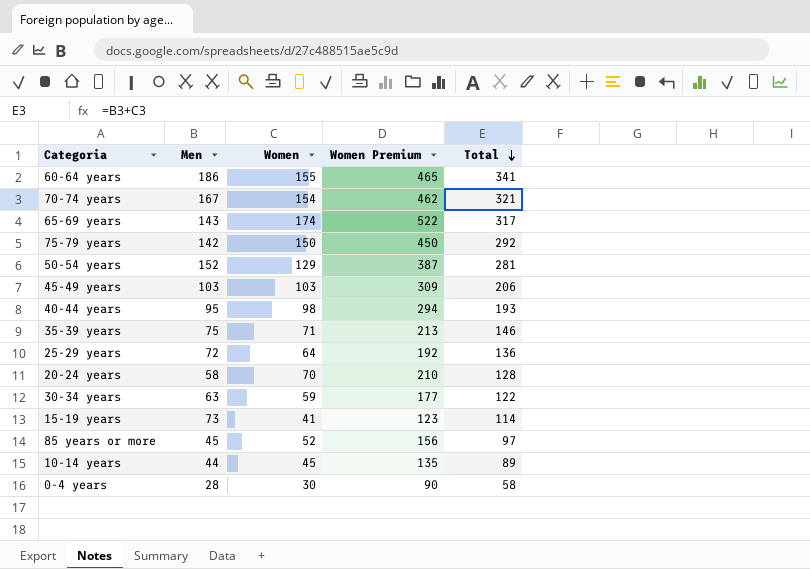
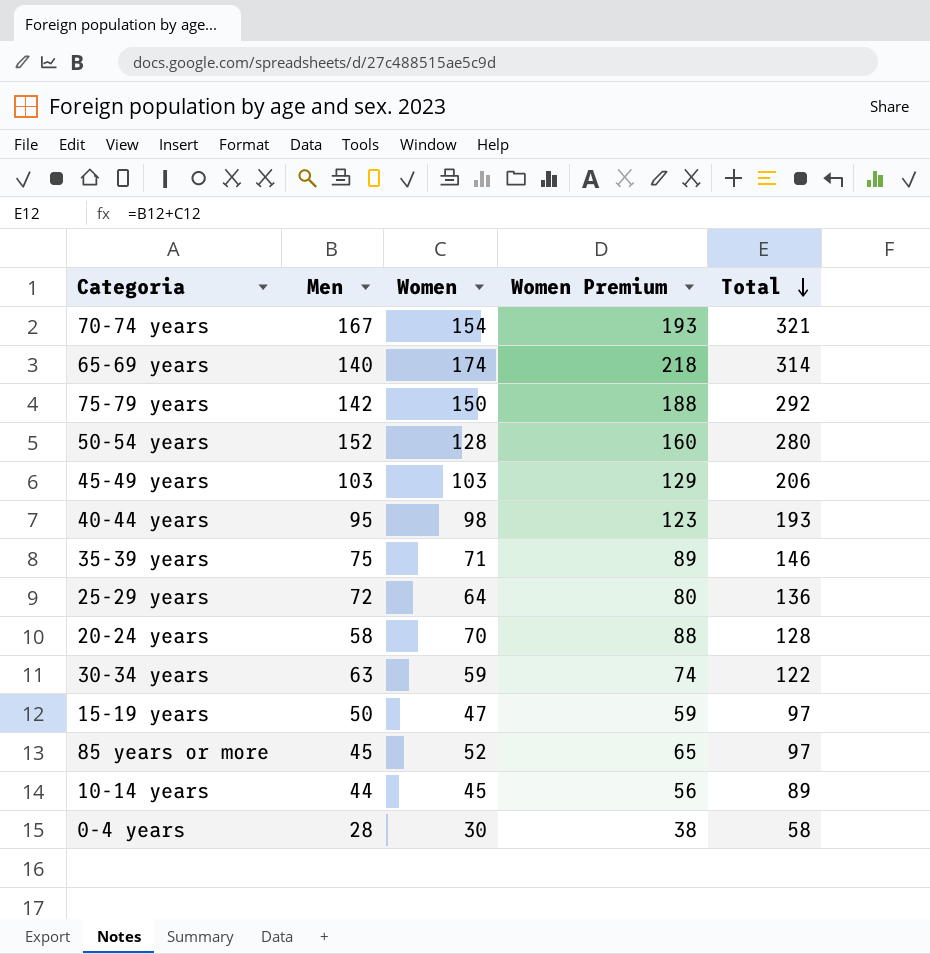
column Women Premium | formula: [Women] * 3 -> [Women] * 1.25
row 60-64 years: 186 | 155 | 465 | 341 -> none
65-69 years | Men: 143 -> 140
65-69 years | Total: 317 -> 314
50-54 years | Women: 129 -> 128
50-54 years | Total: 281 -> 280
15-19 years | Men: 73 -> 50
15-19 years | Women: 41 -> 47
15-19 years | Total: 114 -> 97

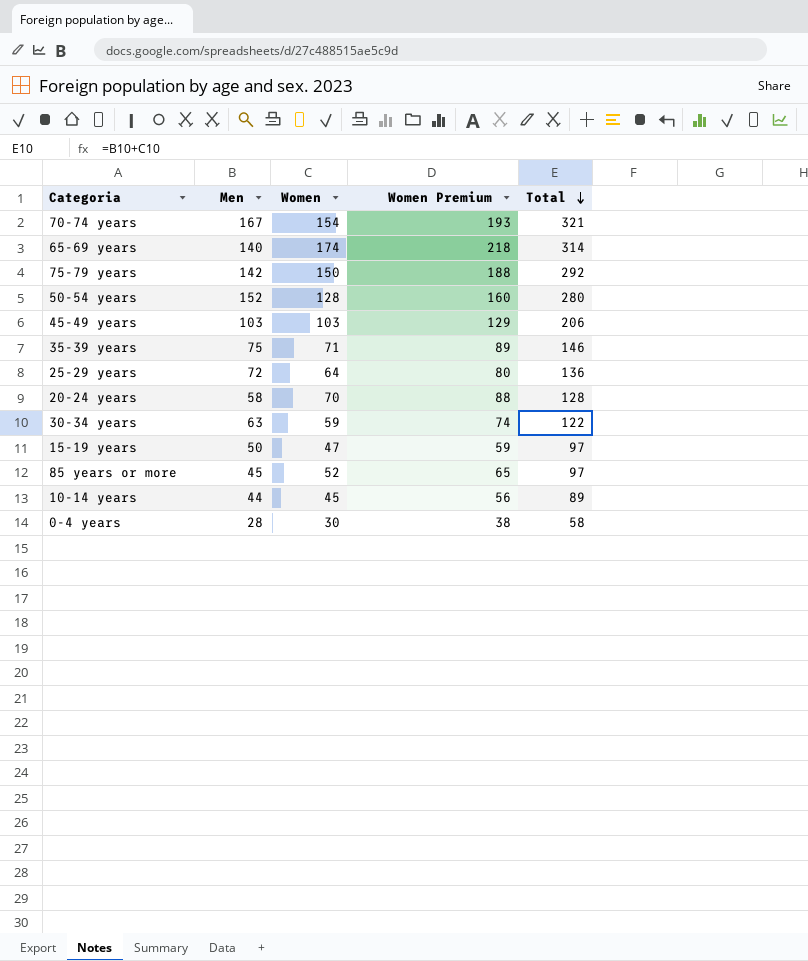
row 40-44 years: 95 | 98 | 123 | 193 -> none

